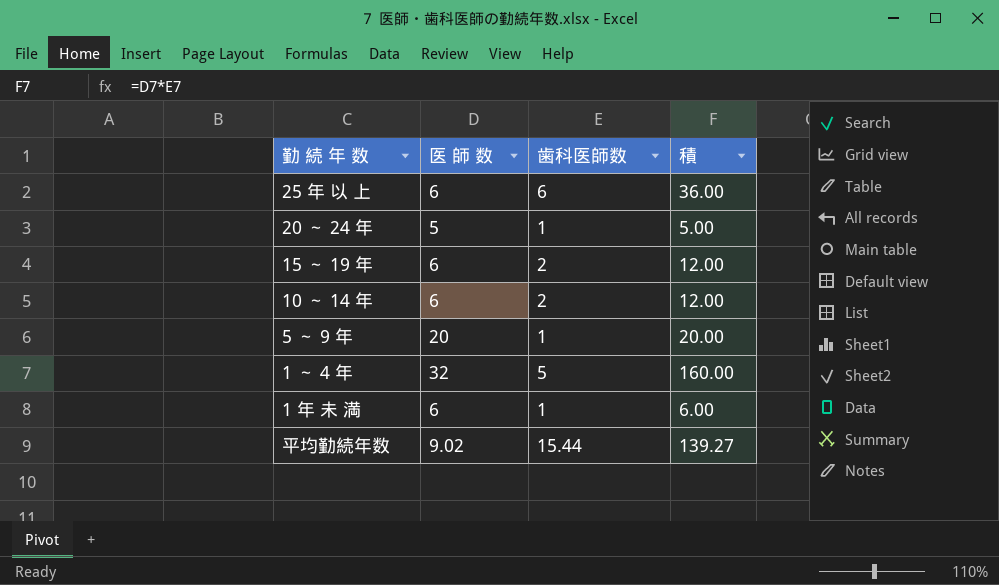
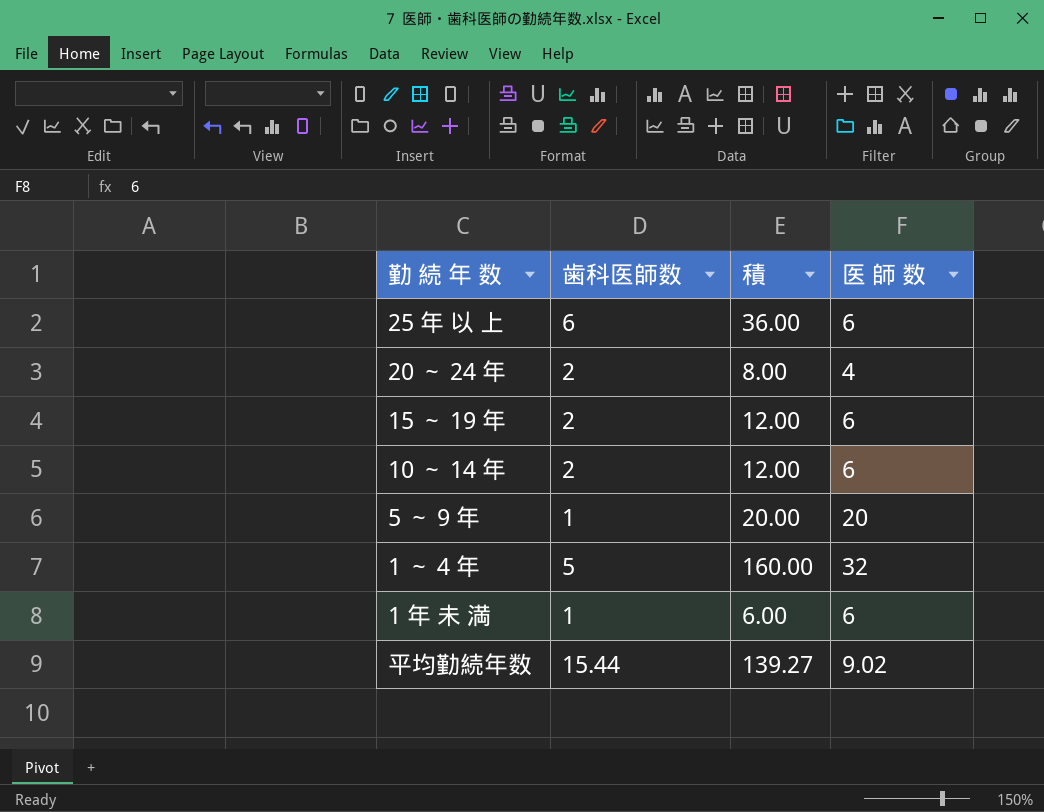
column 医 師 数 | position: 2 -> 4
20 ～ 24 年 | 歯科医師数: 1 -> 2
20 ～ 24 年 | 積: 5.00 -> 8.00
20 ～ 24 年 | 医 師 数: 5 -> 4

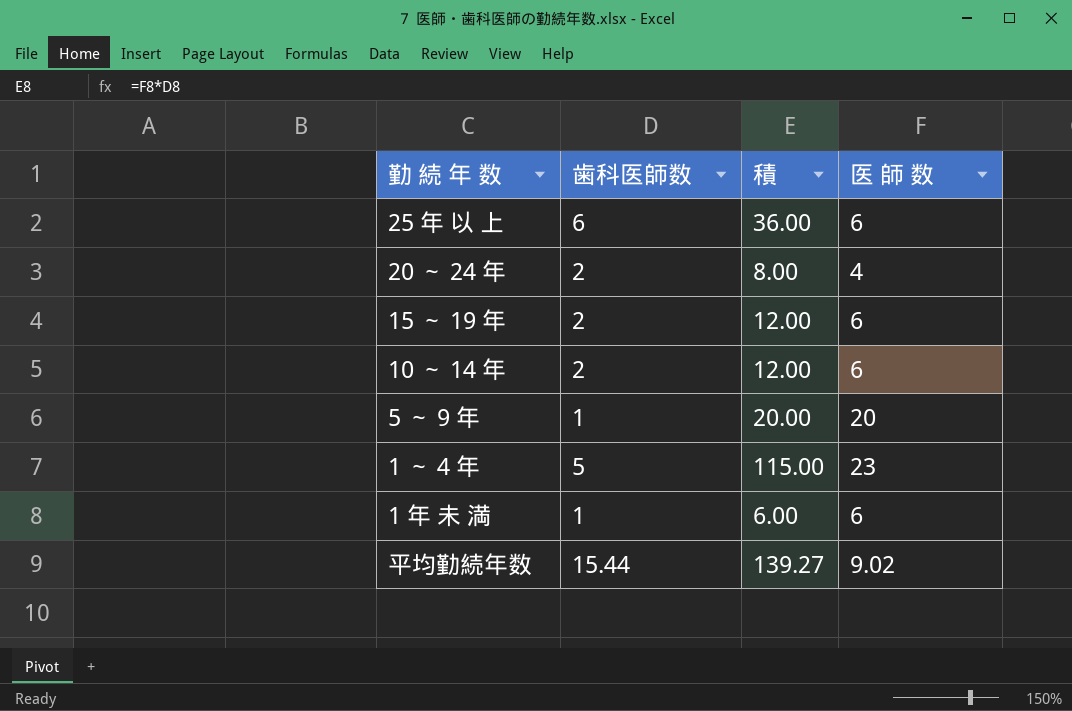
1 ～ 4 年 | 積: 160.00 -> 115.00
1 ～ 4 年 | 医 師 数: 32 -> 23

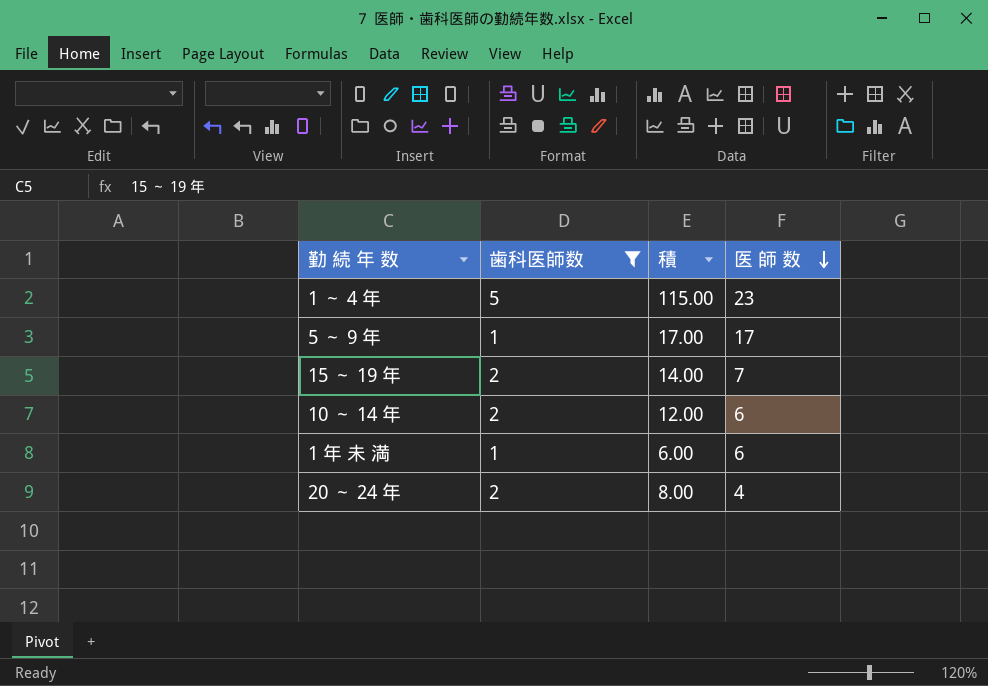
filter: none -> 歯科医師数 <= 5
row order: none -> 医 師 数 descending
5 ～ 9 年 | 積: 20.00 -> 17.00
5 ～ 9 年 | 医 師 数: 20 -> 17
15 ～ 19 年 | 積: 12.00 -> 14.00
15 ～ 19 年 | 医 師 数: 6 -> 7

